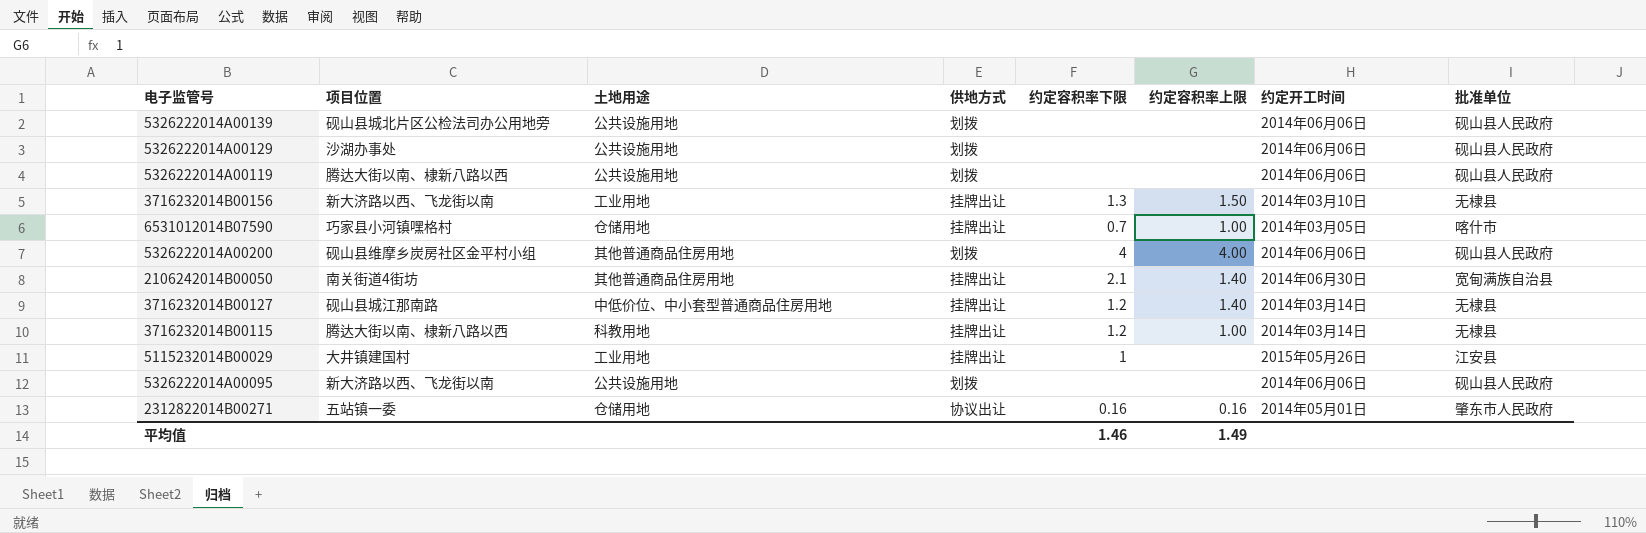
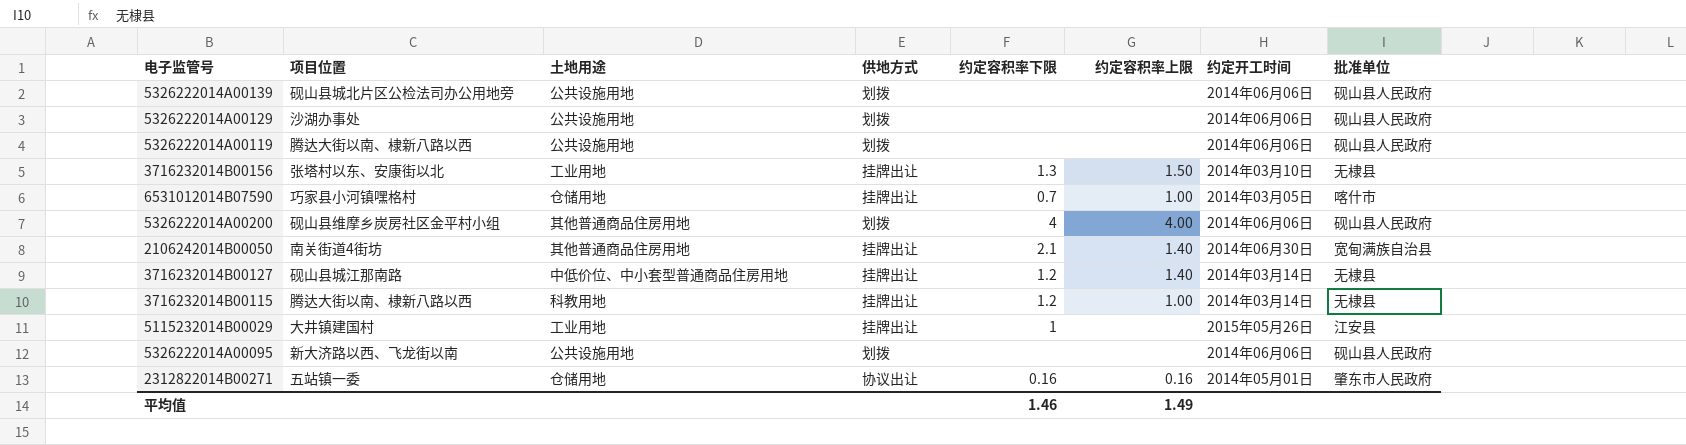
3716232014B00156 | 项目位置: 新大济路以西、飞龙街以南 -> 张塔村以东、安康街以北

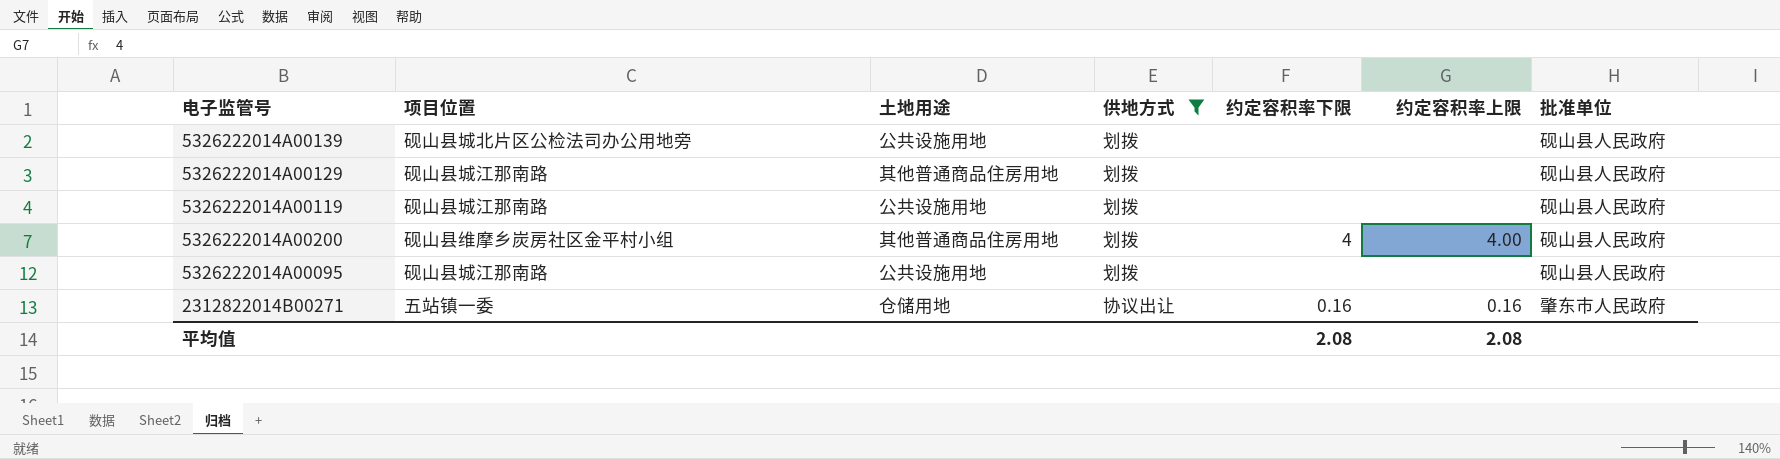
filter: none -> 供地方式 != 挂牌出让
column 约定开工时间 | position: 7 -> none
5326222014A00129 | 项目位置: 沙湖办事处 -> 砚山县城江那南路
5326222014A00129 | 土地用途: 公共设施用地 -> 其他普通商品住房用地
5326222014A00119 | 项目位置: 腾达大街以南、棣新八路以西 -> 砚山县城江那南路
5326222014A00095 | 项目位置: 新大济路以西、飞龙街以南 -> 砚山县城江那南路
平均值 | 约定容积率下限: 1.46 -> 2.08
平均值 | 约定容积率上限: 1.49 -> 2.08

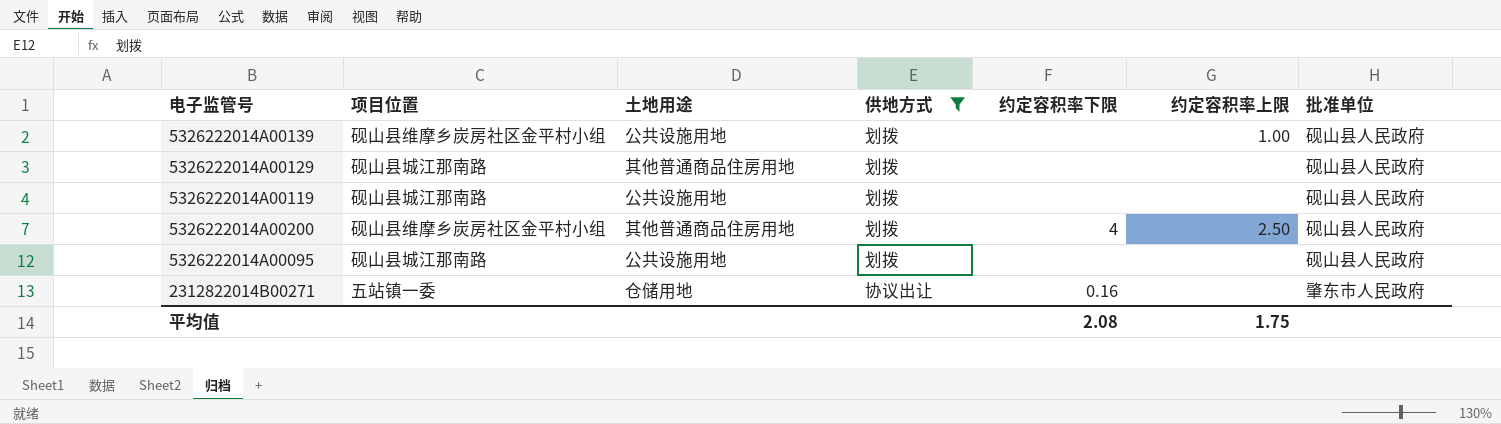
5326222014A00139 | 项目位置: 砚山县城北片区公检法司办公用地旁 -> 砚山县维摩乡炭房社区金平村小组
5326222014A00139 | 约定容积率上限: none -> 1.00
5326222014A00200 | 约定容积率上限: 4.00 -> 2.50
2312822014B00271 | 约定容积率上限: 0.16 -> none
平均值 | 约定容积率上限: 2.08 -> 1.75

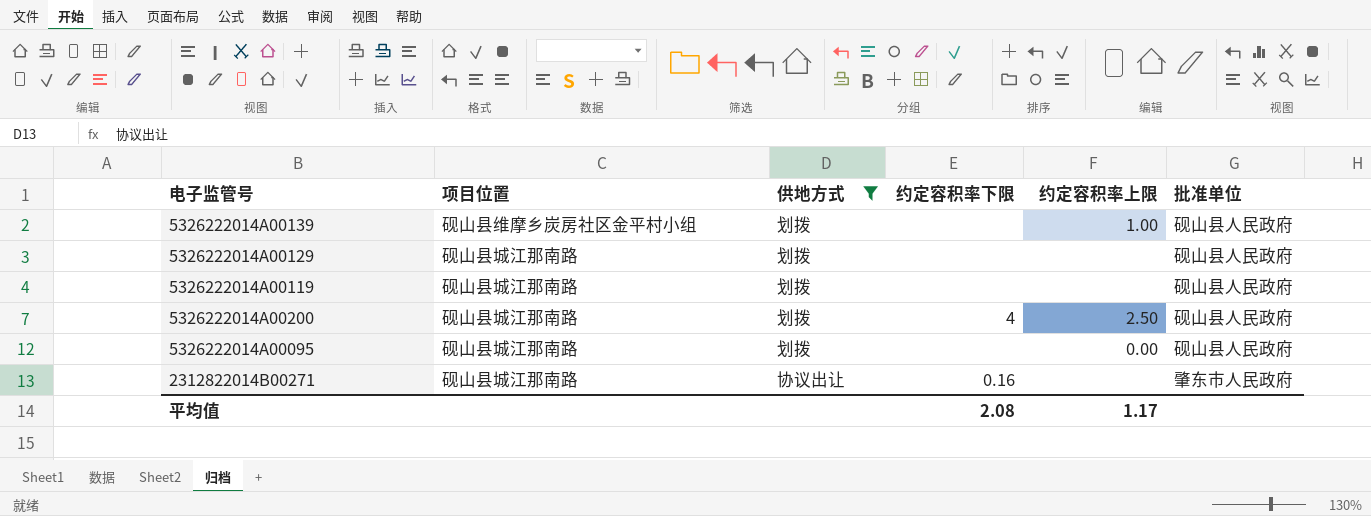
column 土地用途 | position: 3 -> none
5326222014A00200 | 项目位置: 砚山县维摩乡炭房社区金平村小组 -> 砚山县城江那南路
5326222014A00095 | 约定容积率上限: none -> 0.00
2312822014B00271 | 项目位置: 五站镇一委 -> 砚山县城江那南路
平均值 | 约定容积率上限: 1.75 -> 1.17

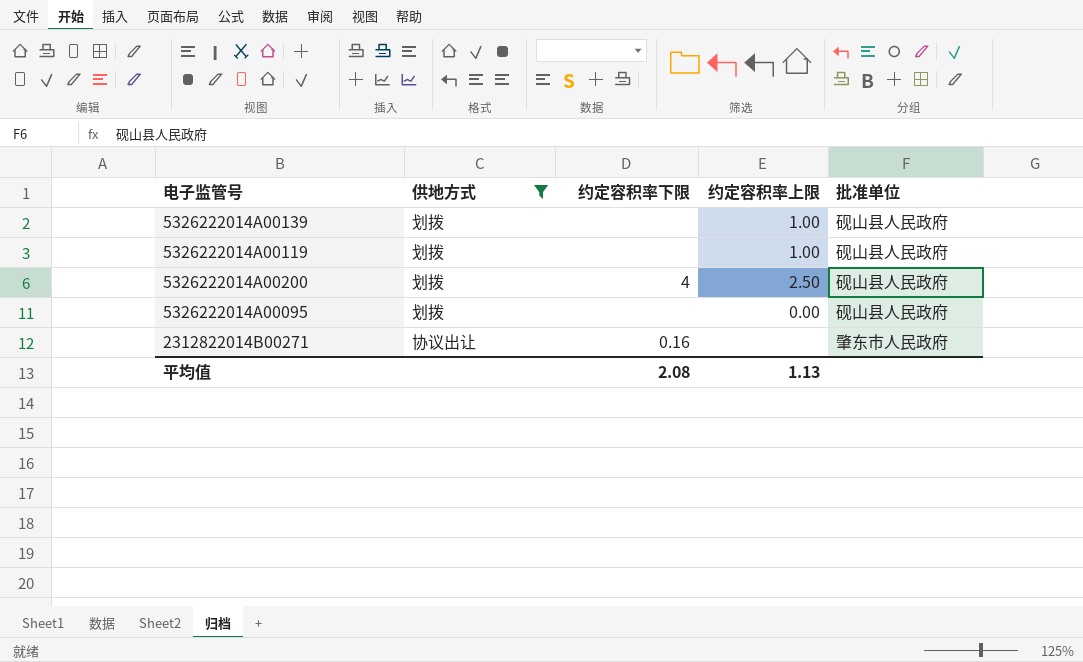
column 项目位置 | position: 2 -> none
row 5326222014A00129: 砚山县城江那南路 | 划拨 | none | none | 砚山县人民政府 -> none
5326222014A00119 | 约定容积率上限: none -> 1.00
平均值 | 约定容积率上限: 1.17 -> 1.13

